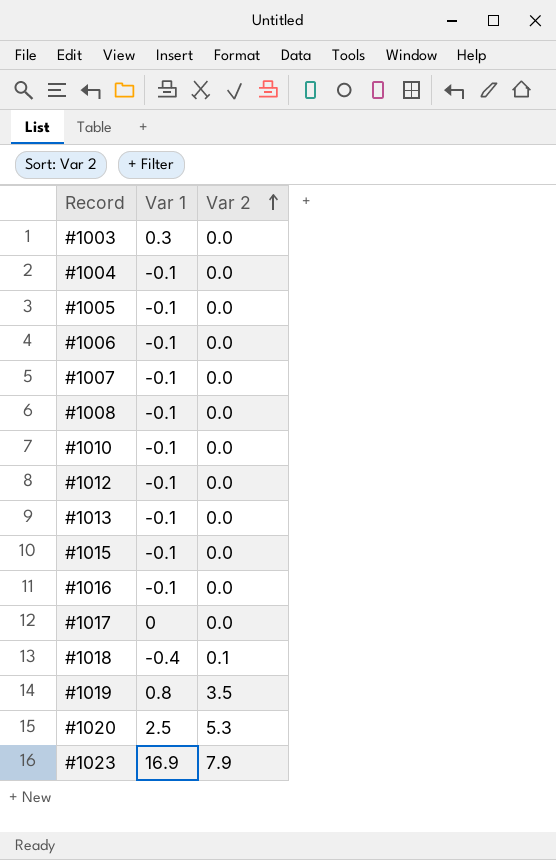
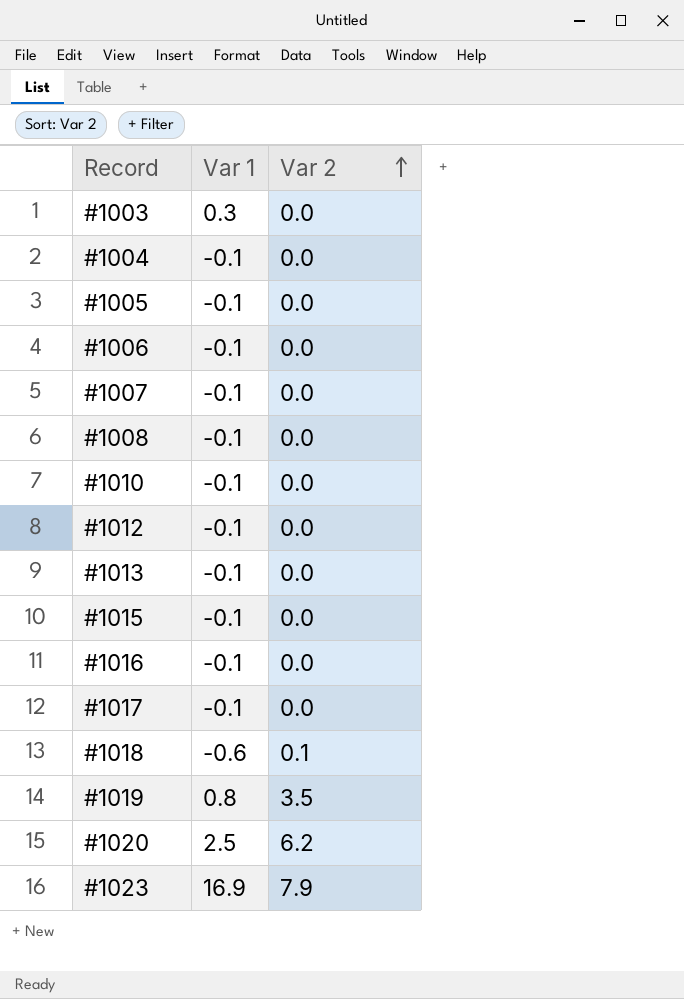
#1017 | Var 1: 0 -> -0.1
#1018 | Var 1: -0.4 -> -0.6
#1020 | Var 2: 5.3 -> 6.2

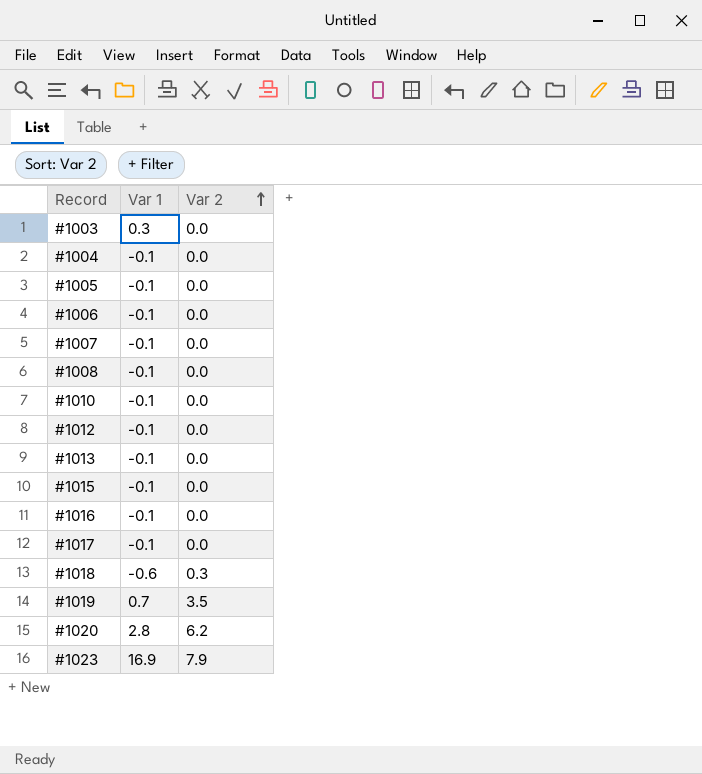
#1018 | Var 2: 0.1 -> 0.3
#1019 | Var 1: 0.8 -> 0.7
#1020 | Var 1: 2.5 -> 2.8

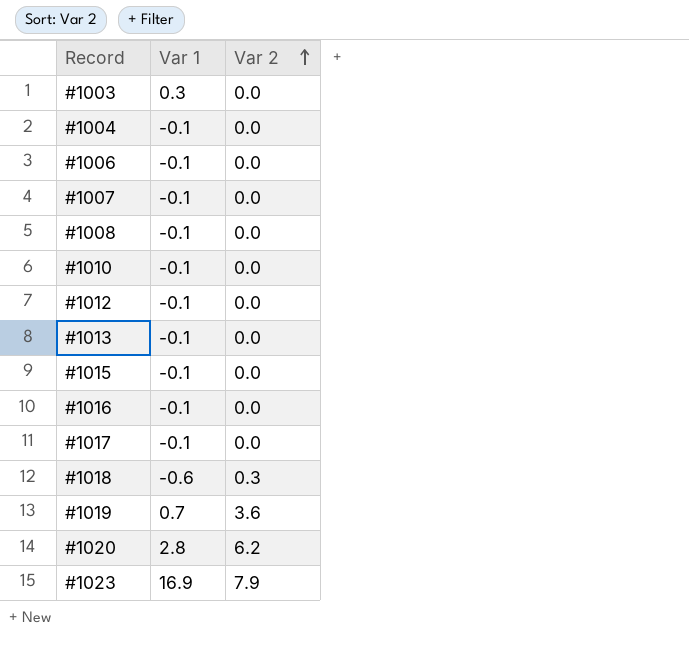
row #1005: -0.1 | 0.0 -> none
#1019 | Var 2: 3.5 -> 3.6

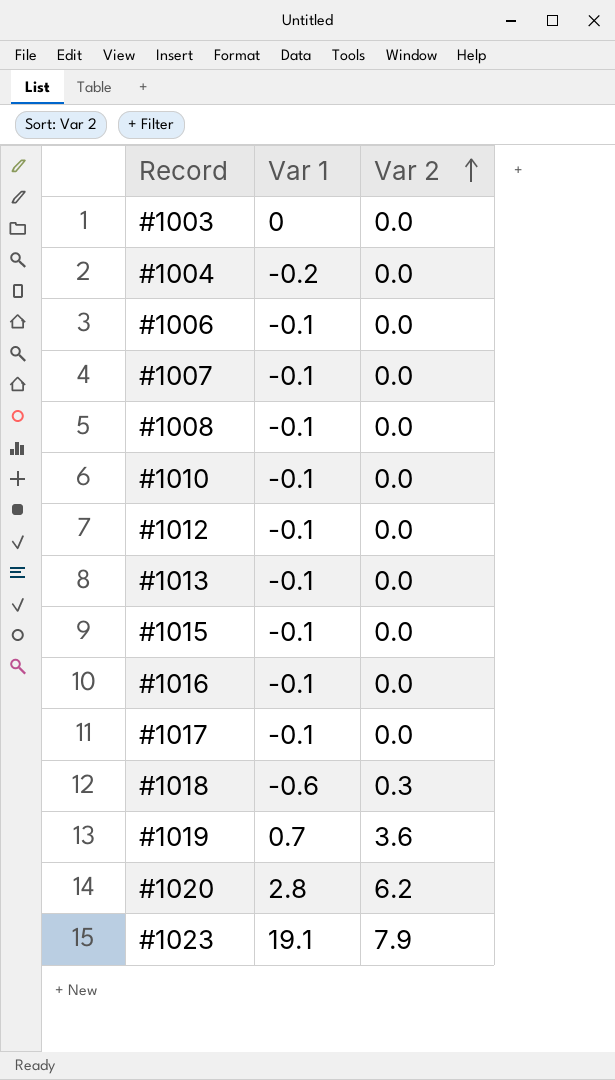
#1003 | Var 1: 0.3 -> 0
#1004 | Var 1: -0.1 -> -0.2
#1023 | Var 1: 16.9 -> 19.1

